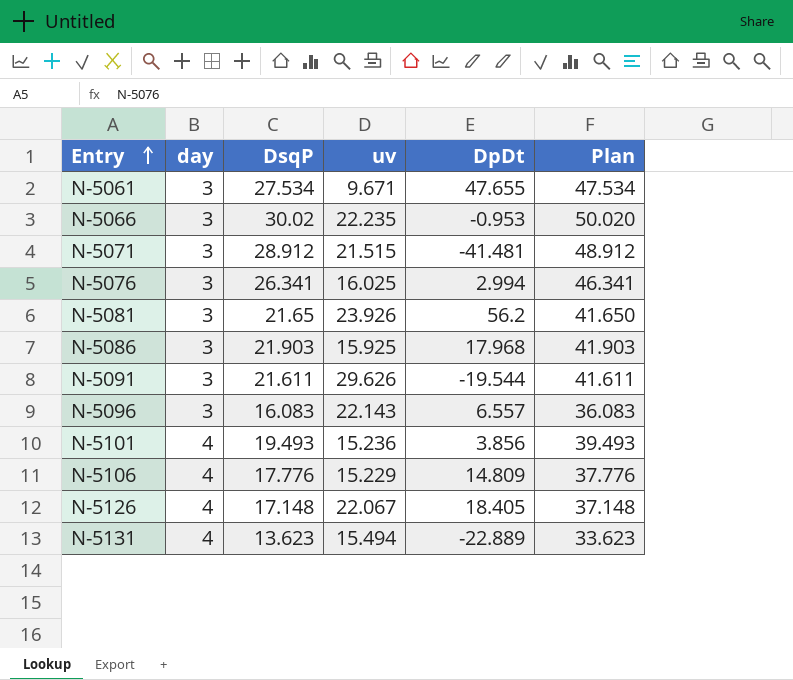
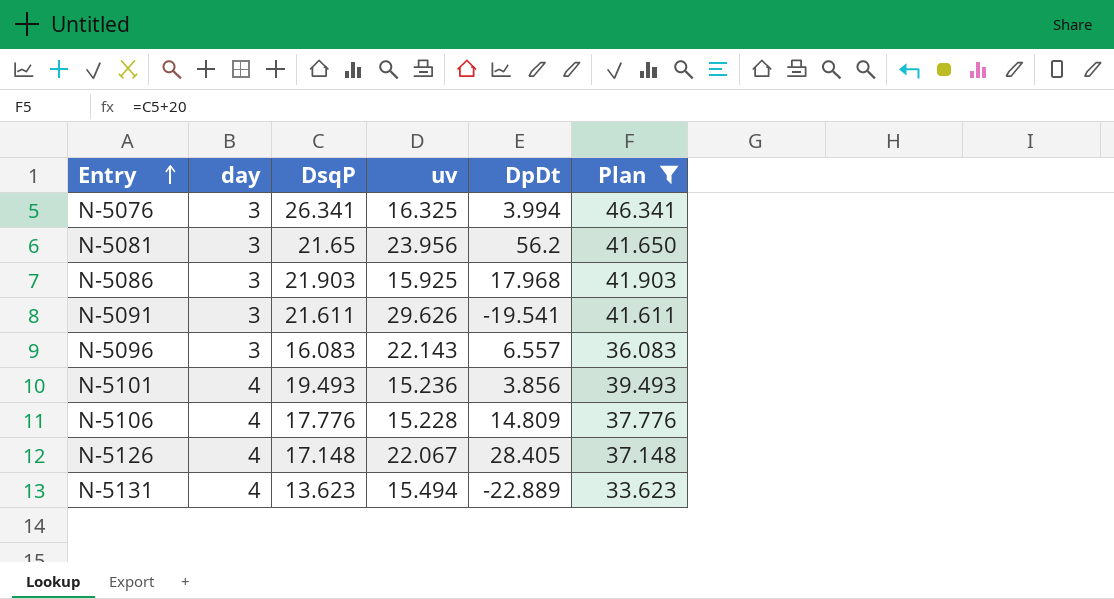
filter: none -> Plan <= 46.341
N-5076 | uv: 16.025 -> 16.325
N-5076 | DpDt: 2.994 -> 3.994
N-5081 | uv: 23.926 -> 23.956
N-5091 | DpDt: -19.544 -> -19.541
N-5106 | uv: 15.229 -> 15.228
N-5126 | DpDt: 18.405 -> 28.405

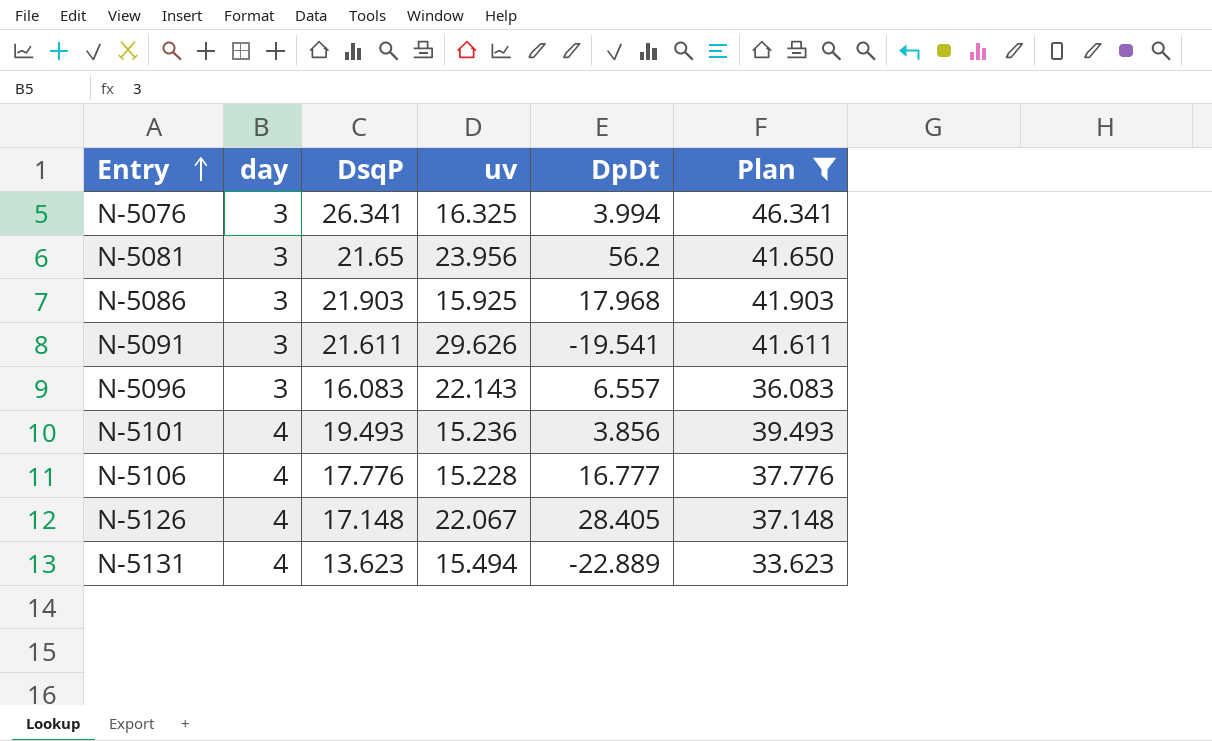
N-5106 | DpDt: 14.809 -> 16.777

